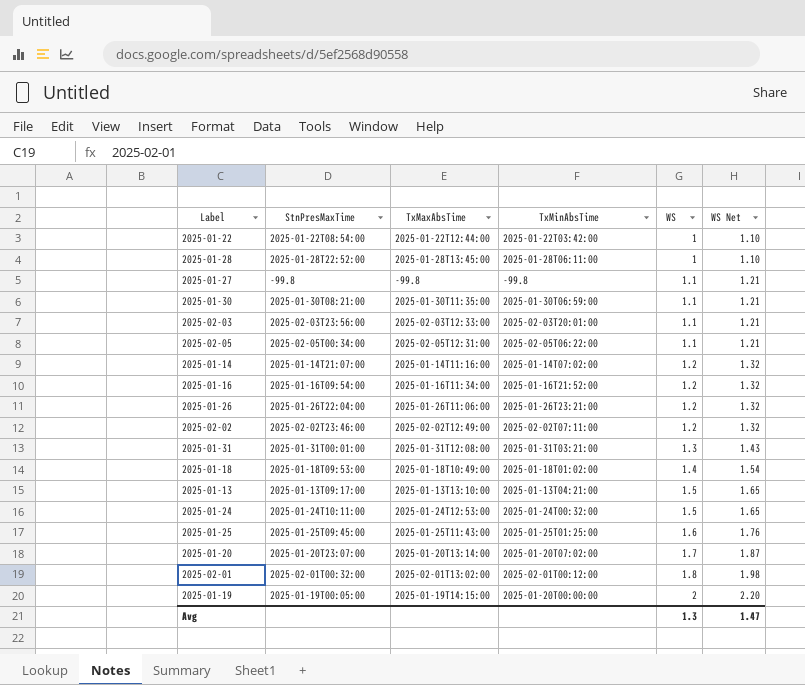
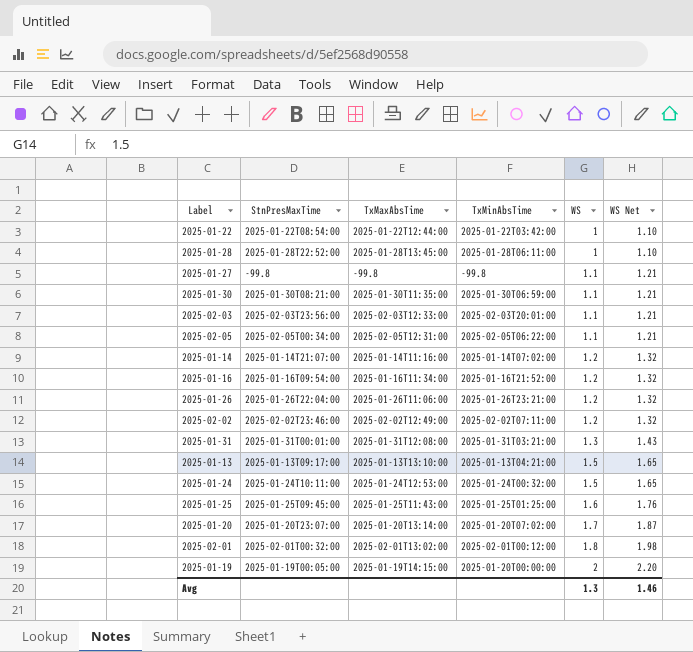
row 2025-01-18: 2025-01-18T09:53:00 | 2025-01-18T10:49:00 | 2025-01-18T01:02:00 | 1.4 | 1.54 -> none
Avg | WS Net: 1.47 -> 1.46

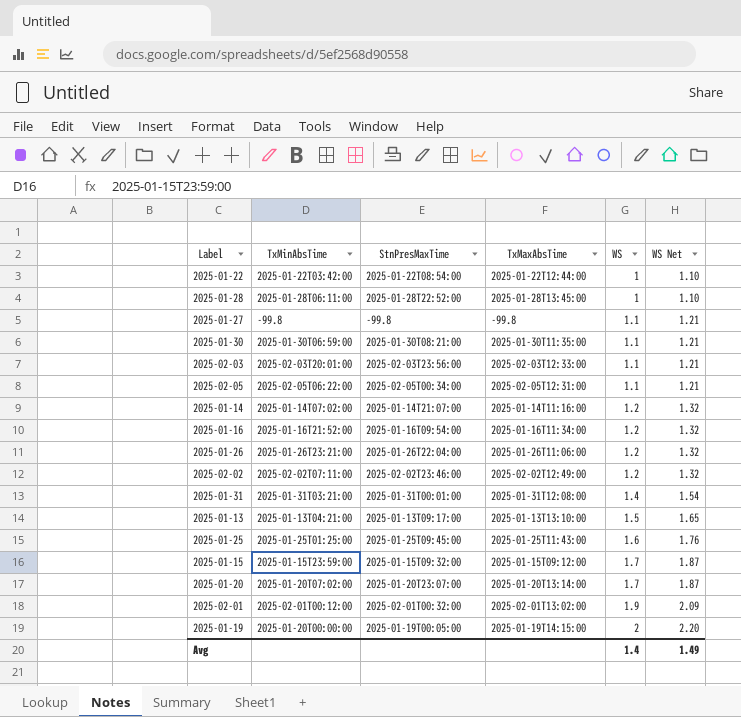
column TxMinAbsTime | position: 4 -> 2
row 2025-01-24: 2025-01-24T10:11:00 | 2025-01-24T12:53:00 | 2025-01-24T00:32:00 | 1.5 | 1.65 -> none
2025-01-31 | WS: 1.3 -> 1.4
2025-01-31 | WS Net: 1.43 -> 1.54
row 2025-01-15: none -> 2025-01-15T23:59:00 | 2025-01-15T09:32:00 | 2025-01-15T09:12:00 | 1.7 | 1.87
2025-02-01 | WS: 1.8 -> 1.9
2025-02-01 | WS Net: 1.98 -> 2.09
Avg | WS: 1.3 -> 1.4
Avg | WS Net: 1.46 -> 1.49

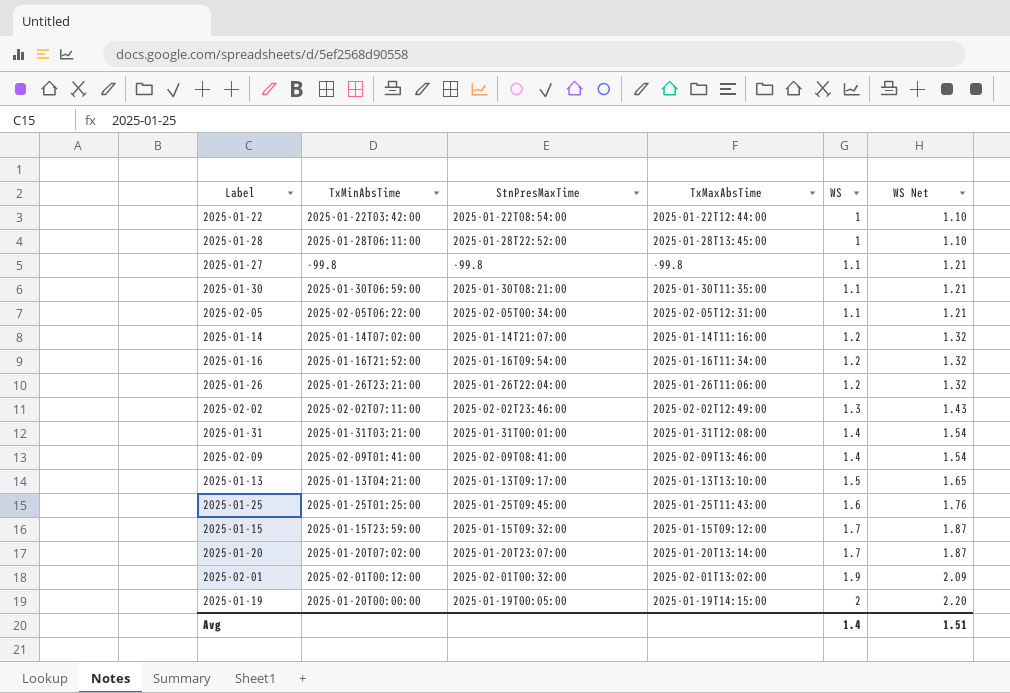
row 2025-02-03: 2025-02-03T20:01:00 | 2025-02-03T23:56:00 | 2025-02-03T12:33:00 | 1.1 | 1.21 -> none
2025-02-02 | WS: 1.2 -> 1.3
2025-02-02 | WS Net: 1.32 -> 1.43
row 2025-02-09: none -> 2025-02-09T01:41:00 | 2025-02-09T08:41:00 | 2025-02-09T13:46:00 | 1.4 | 1.54
Avg | WS Net: 1.49 -> 1.51

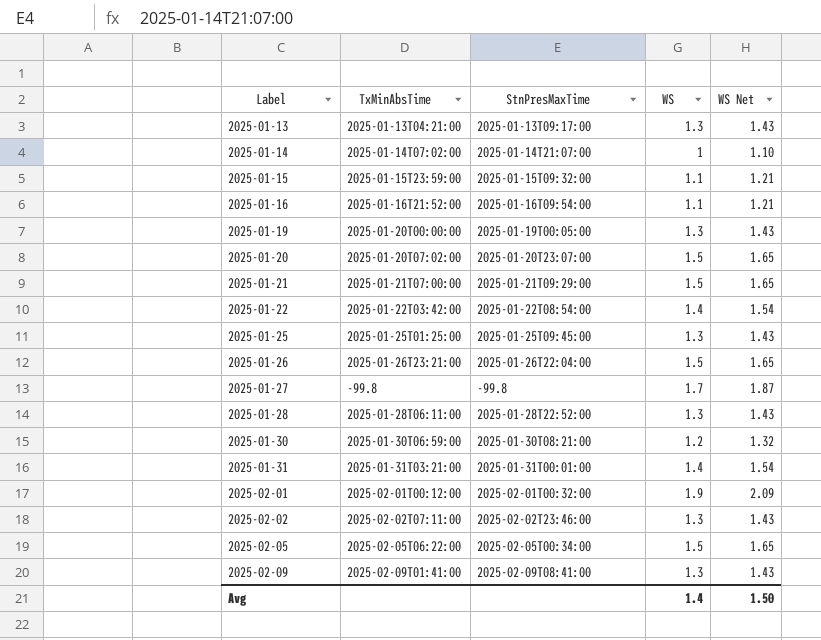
row order: WS ascending -> Label ascending
column TxMaxAbsTime | position: 4 -> none
2025-01-13 | WS: 1.5 -> 1.3
2025-01-13 | WS Net: 1.65 -> 1.43
2025-01-14 | WS: 1.2 -> 1
2025-01-14 | WS Net: 1.32 -> 1.10
2025-01-15 | WS: 1.7 -> 1.1
2025-01-15 | WS Net: 1.87 -> 1.21
2025-01-16 | WS: 1.2 -> 1.1
2025-01-16 | WS Net: 1.32 -> 1.21
2025-01-19 | WS: 2 -> 1.3
2025-01-19 | WS Net: 2.20 -> 1.43
2025-01-20 | WS: 1.7 -> 1.5
2025-01-20 | WS Net: 1.87 -> 1.65
row 2025-01-21: none -> 2025-01-21T07:00:00 | 2025-01-21T09:29:00 | 1.5 | 1.65
2025-01-22 | WS: 1 -> 1.4
2025-01-22 | WS Net: 1.10 -> 1.54
2025-01-25 | WS: 1.6 -> 1.3
2025-01-25 | WS Net: 1.76 -> 1.43
2025-01-26 | WS: 1.2 -> 1.5
2025-01-26 | WS Net: 1.32 -> 1.65
2025-01-27 | WS: 1.1 -> 1.7
2025-01-27 | WS Net: 1.21 -> 1.87
2025-01-28 | WS: 1 -> 1.3
2025-01-28 | WS Net: 1.10 -> 1.43
2025-01-30 | WS: 1.1 -> 1.2
2025-01-30 | WS Net: 1.21 -> 1.32
2025-02-05 | WS: 1.1 -> 1.5
2025-02-05 | WS Net: 1.21 -> 1.65
2025-02-09 | WS: 1.4 -> 1.3
2025-02-09 | WS Net: 1.54 -> 1.43
Avg | WS Net: 1.51 -> 1.50

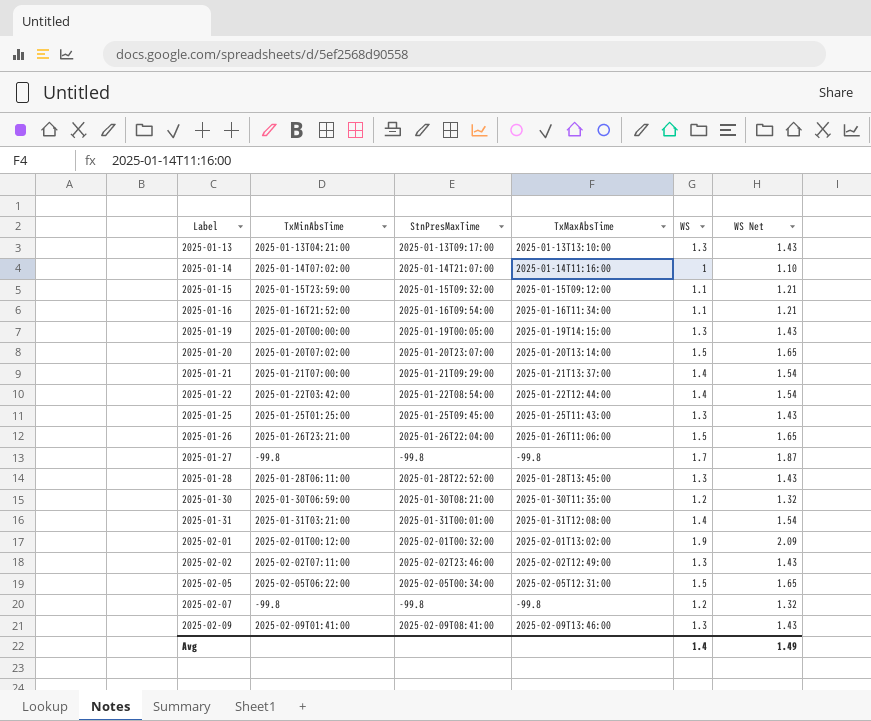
column TxMaxAbsTime | position: none -> 4
2025-01-21 | WS: 1.5 -> 1.4
2025-01-21 | WS Net: 1.65 -> 1.54
row 2025-02-07: none -> -99.8 | -99.8 | -99.8 | 1.2 | 1.32
Avg | WS Net: 1.50 -> 1.49

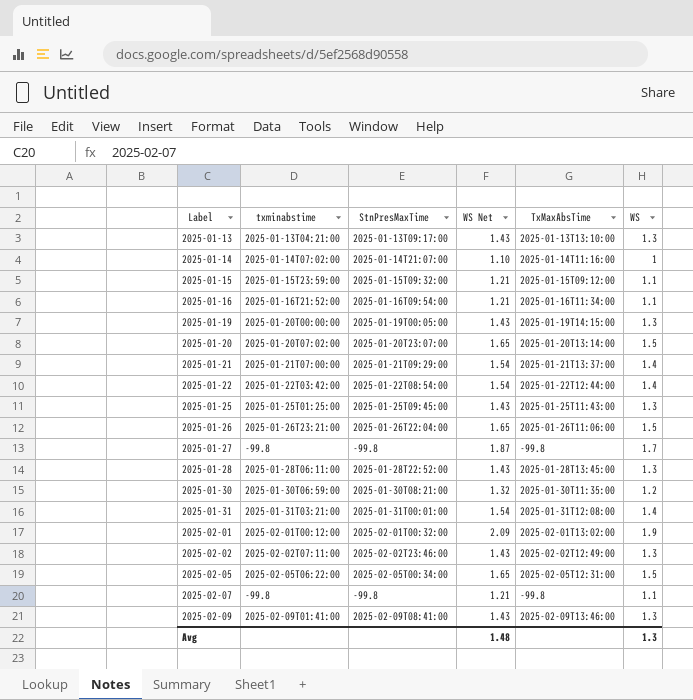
column name: TxMinAbsTime -> txminabstime
column WS Net | position: 6 -> 4
2025-02-07 | WS Net: 1.32 -> 1.21
2025-02-07 | WS: 1.2 -> 1.1
Avg | WS Net: 1.49 -> 1.48
Avg | WS: 1.4 -> 1.3

